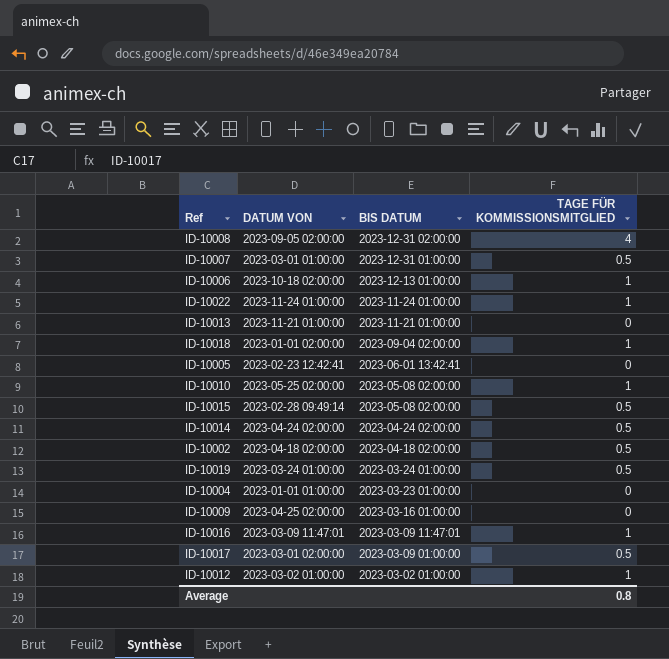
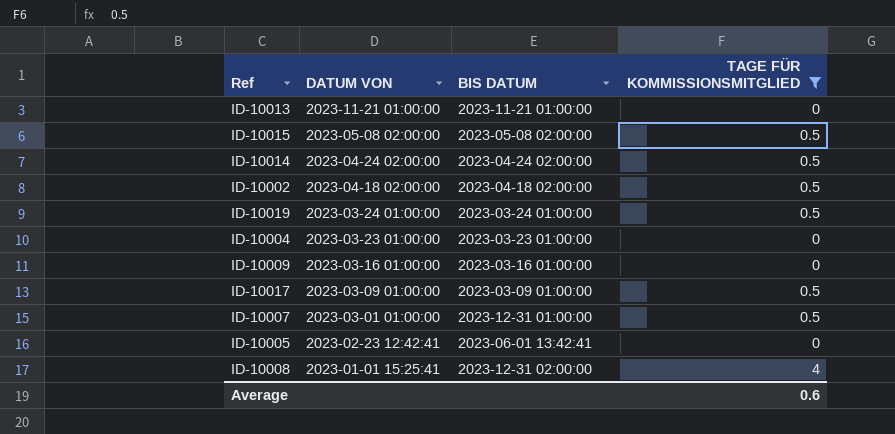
filter: none -> TAGE FÜR KOMMISSIONSMITGLIED != 1
row order: BIS DATUM descending -> DATUM VON descending
ID-10015 | DATUM VON: 2023-02-28 09:49:14 -> 2023-05-08 02:00:00
ID-10004 | DATUM VON: 2023-01-01 01:00:00 -> 2023-03-23 01:00:00
ID-10009 | DATUM VON: 2023-04-25 02:00:00 -> 2023-03-16 01:00:00
ID-10017 | DATUM VON: 2023-03-01 02:00:00 -> 2023-03-09 01:00:00
ID-10008 | DATUM VON: 2023-09-05 02:00:00 -> 2023-01-01 15:25:41
Average | TAGE FÜR KOMMISSIONSMITGLIED: 0.8 -> 0.6

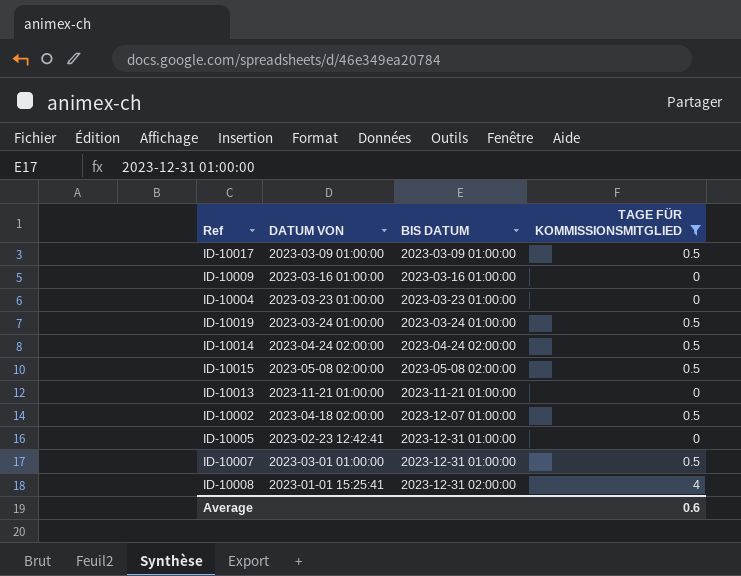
row order: DATUM VON descending -> BIS DATUM ascending
ID-10002 | BIS DATUM: 2023-04-18 02:00:00 -> 2023-12-07 01:00:00
ID-10005 | BIS DATUM: 2023-06-01 13:42:41 -> 2023-12-31 01:00:00

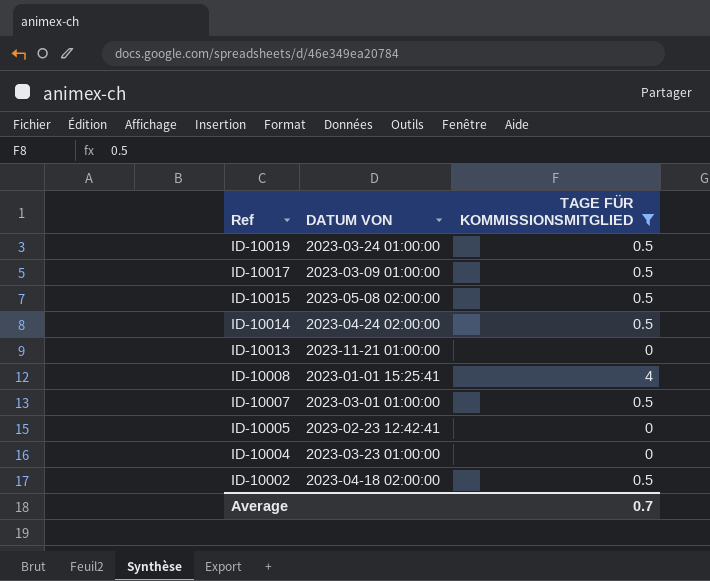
row order: BIS DATUM ascending -> Ref descending
column BIS DATUM | position: 3 -> none
row ID-10009: 2023-03-16 01:00:00 | 2023-03-16 01:00:00 | 0 -> none
Average | TAGE FÜR KOMMISSIONSMITGLIED: 0.6 -> 0.7

